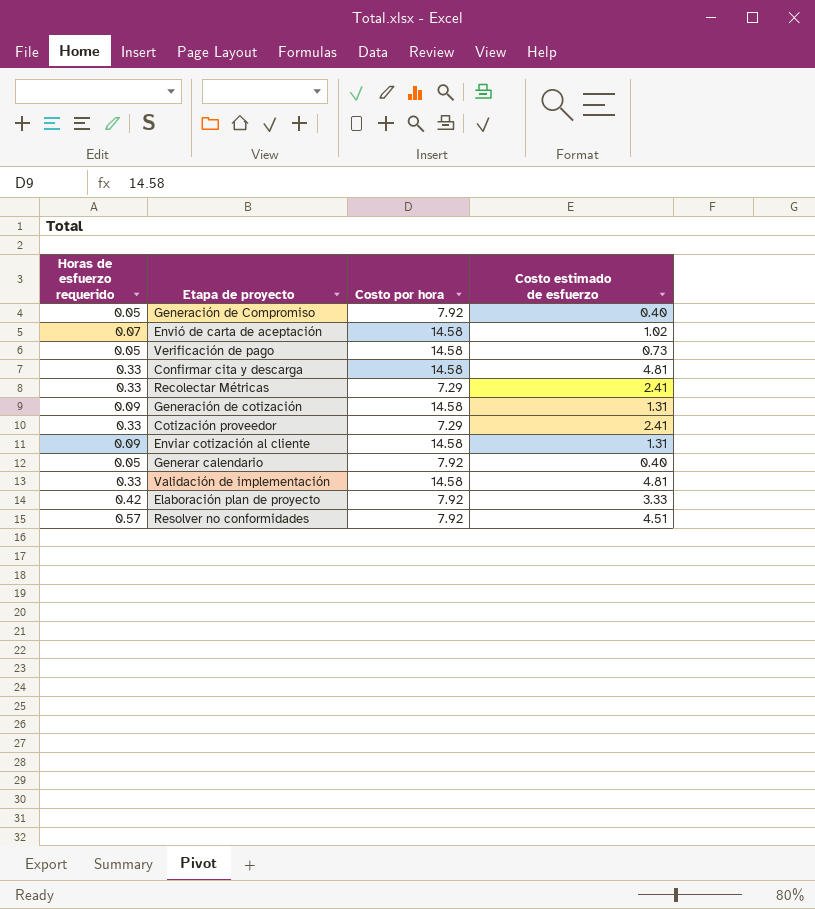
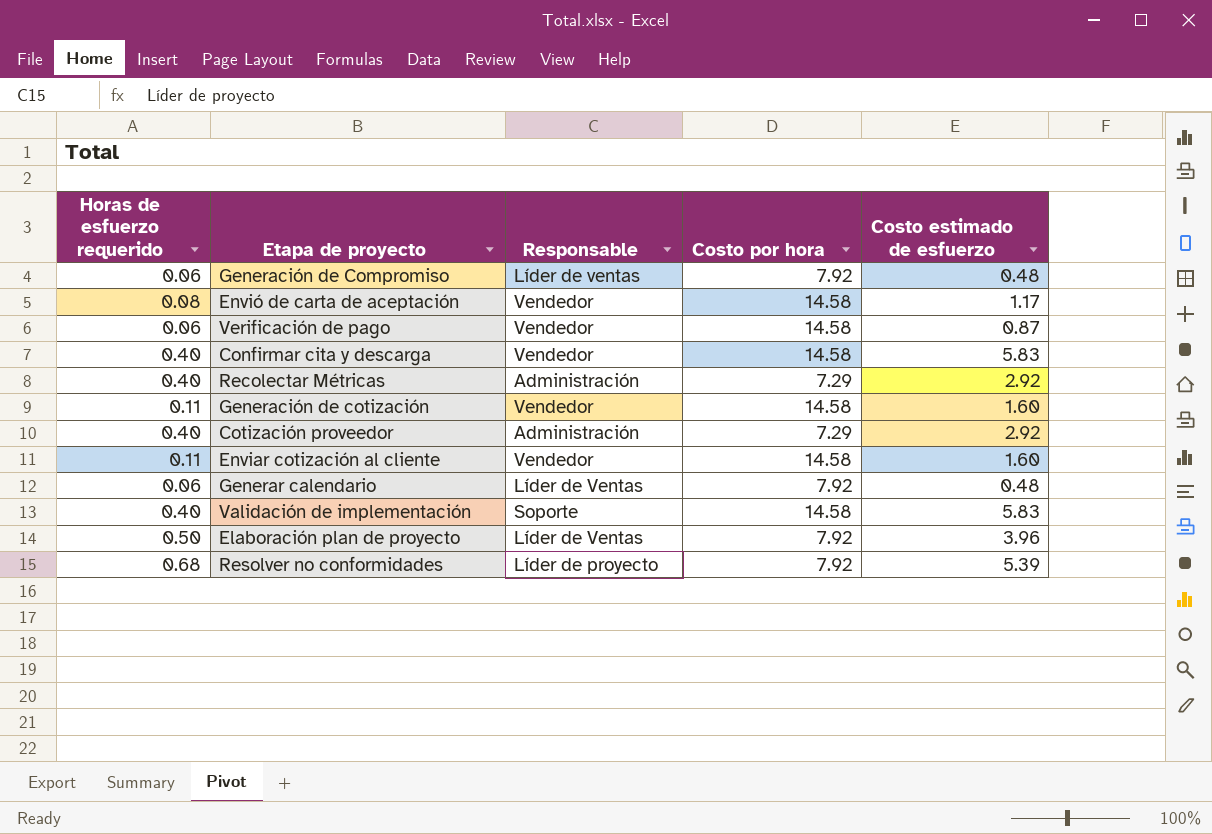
column Responsable | position: none -> 3
Generación de Compromiso | Horas de esfuerzo requerido: 0.05 -> 0.06
Generación de Compromiso | Costo estimado de esfuerzo: 0.40 -> 0.48
Envió de carta de aceptación | Horas de esfuerzo requerido: 0.07 -> 0.08
Envió de carta de aceptación | Costo estimado de esfuerzo: 1.02 -> 1.17
Verificación de pago | Horas de esfuerzo requerido: 0.05 -> 0.06
Verificación de pago | Costo estimado de esfuerzo: 0.73 -> 0.87
Confirmar cita y descarga | Horas de esfuerzo requerido: 0.33 -> 0.40
Confirmar cita y descarga | Costo estimado de esfuerzo: 4.81 -> 5.83
Recolectar Métricas | Horas de esfuerzo requerido: 0.33 -> 0.40
Recolectar Métricas | Costo estimado de esfuerzo: 2.41 -> 2.92
Generación de cotización | Horas de esfuerzo requerido: 0.09 -> 0.11
Generación de cotización | Costo estimado de esfuerzo: 1.31 -> 1.60
Cotización proveedor | Horas de esfuerzo requerido: 0.33 -> 0.40
Cotización proveedor | Costo estimado de esfuerzo: 2.41 -> 2.92
Enviar cotización al cliente | Horas de esfuerzo requerido: 0.09 -> 0.11
Enviar cotización al cliente | Costo estimado de esfuerzo: 1.31 -> 1.60
Generar calendario | Horas de esfuerzo requerido: 0.05 -> 0.06
Generar calendario | Costo estimado de esfuerzo: 0.40 -> 0.48
Validación de implementación | Horas de esfuerzo requerido: 0.33 -> 0.40
Validación de implementación | Costo estimado de esfuerzo: 4.81 -> 5.83
Elaboración plan de proyecto | Horas de esfuerzo requerido: 0.42 -> 0.50
Elaboración plan de proyecto | Costo estimado de esfuerzo: 3.33 -> 3.96
Resolver no conformidades | Horas de esfuerzo requerido: 0.57 -> 0.68
Resolver no conformidades | Costo estimado de esfuerzo: 4.51 -> 5.39

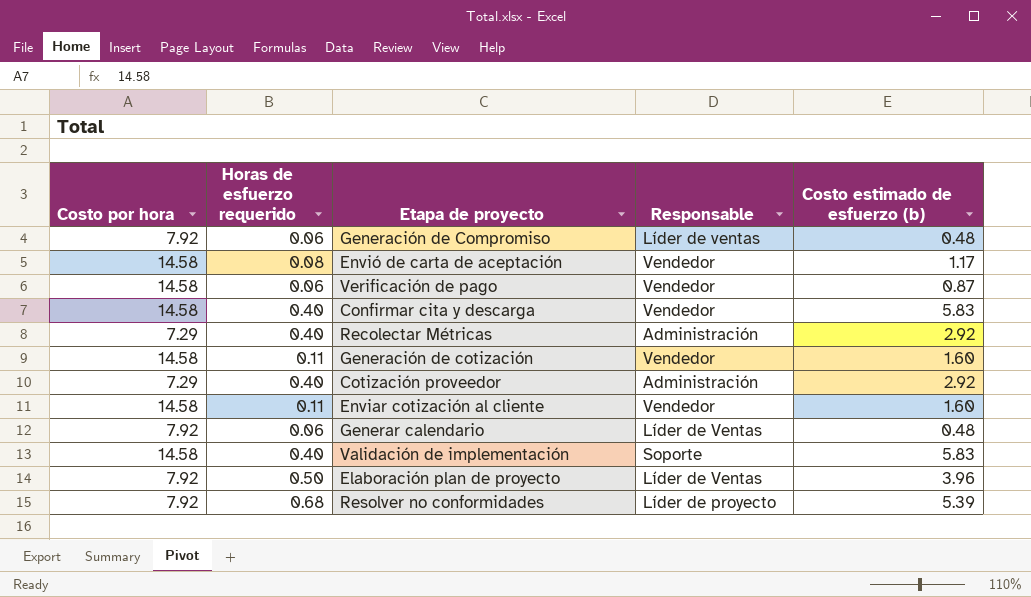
column Costo por hora | position: 4 -> 1
column name: Costo estimado de esfuerzo -> Costo estimado de esfuerzo (b)

